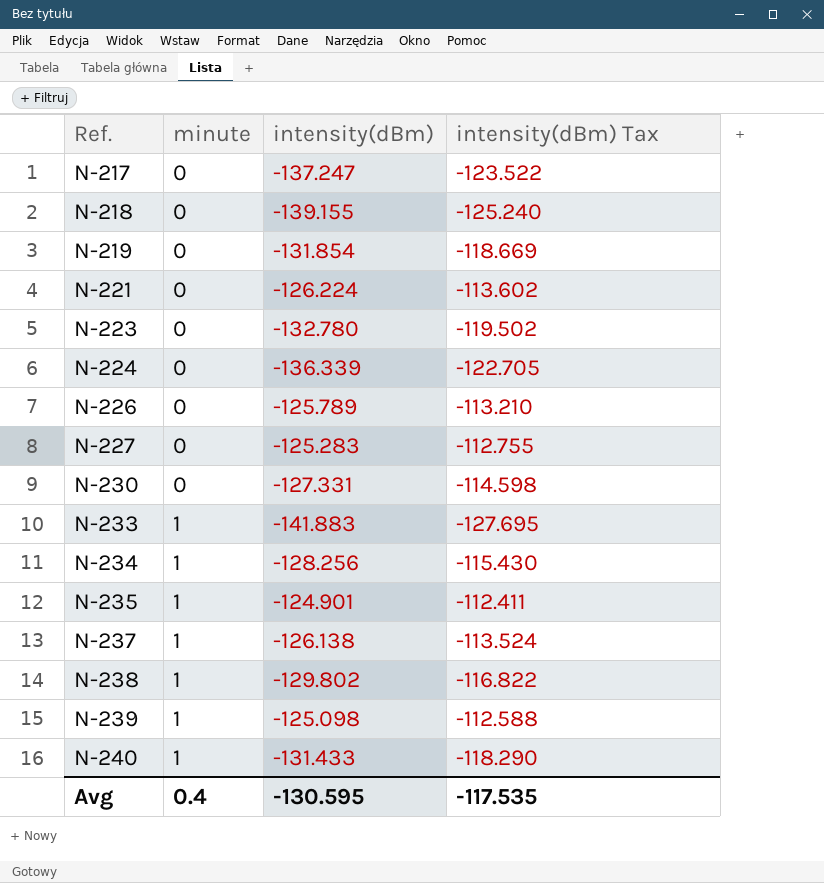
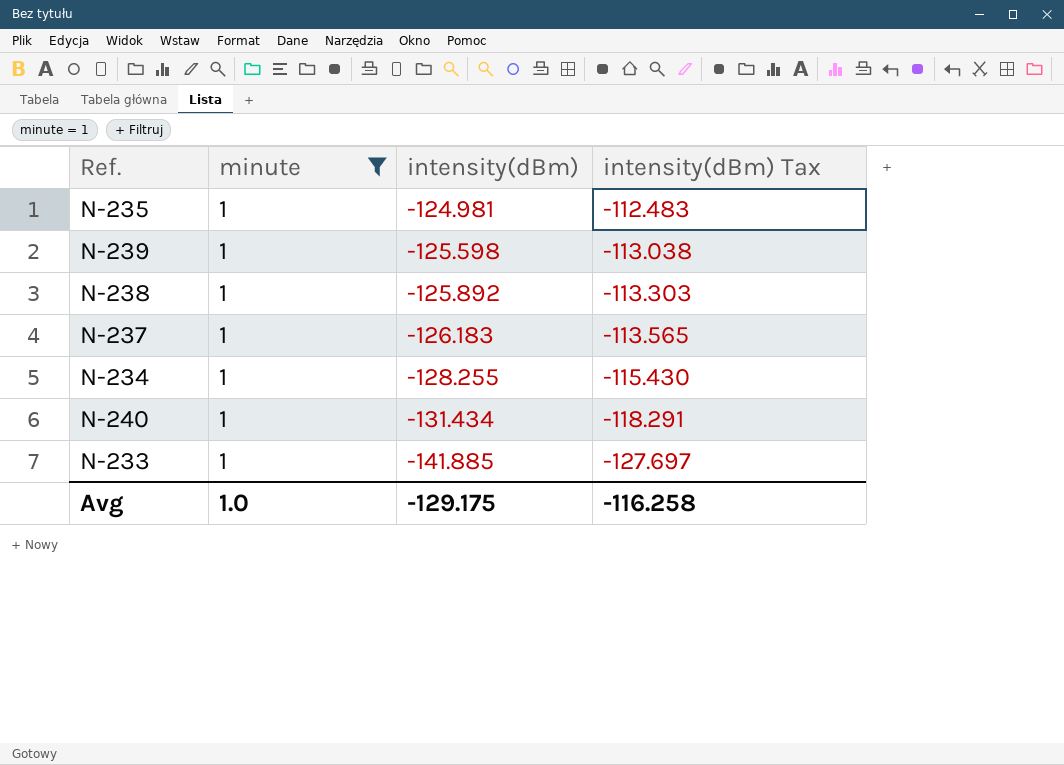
filter: none -> minute = 1
row order: Ref. ascending -> intensity(dBm) descending
N-235 | intensity(dBm): -124.901 -> -124.981
N-235 | intensity(dBm) Tax: -112.411 -> -112.483
N-239 | intensity(dBm): -125.098 -> -125.598
N-239 | intensity(dBm) Tax: -112.588 -> -113.038
N-238 | intensity(dBm): -129.802 -> -125.892
N-238 | intensity(dBm) Tax: -116.822 -> -113.303
N-237 | intensity(dBm): -126.138 -> -126.183
N-237 | intensity(dBm) Tax: -113.524 -> -113.565
N-234 | intensity(dBm): -128.256 -> -128.255
N-240 | intensity(dBm): -131.433 -> -131.434
N-240 | intensity(dBm) Tax: -118.290 -> -118.291
N-233 | intensity(dBm): -141.883 -> -141.885
N-233 | intensity(dBm) Tax: -127.695 -> -127.697
Avg | minute: 0.4 -> 1.0
Avg | intensity(dBm): -130.595 -> -129.175
Avg | intensity(dBm) Tax: -117.535 -> -116.258

